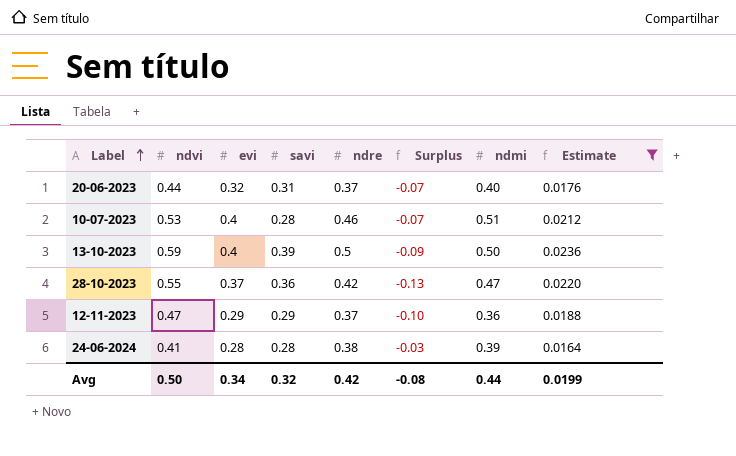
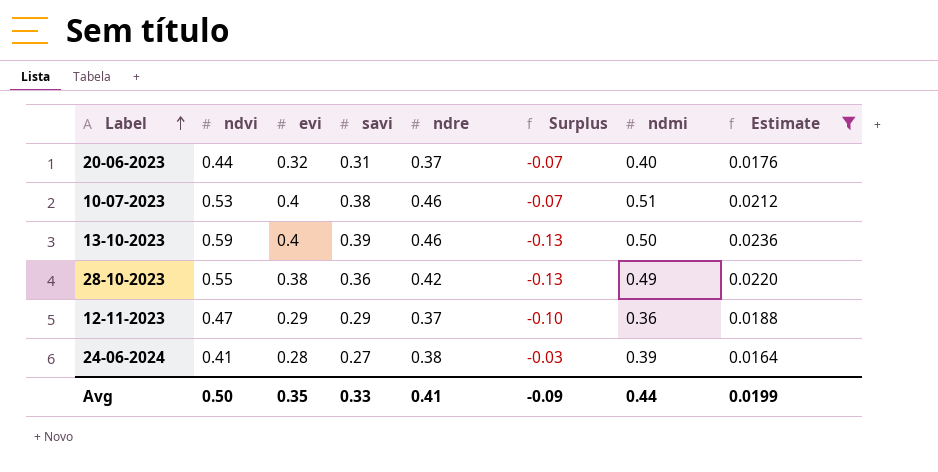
10-07-2023 | savi: 0.28 -> 0.38
13-10-2023 | ndre: 0.5 -> 0.46
13-10-2023 | Surplus: -0.09 -> -0.13
28-10-2023 | evi: 0.37 -> 0.38
28-10-2023 | ndmi: 0.47 -> 0.49
24-06-2024 | savi: 0.28 -> 0.27
Avg | evi: 0.34 -> 0.35
Avg | savi: 0.32 -> 0.33
Avg | ndre: 0.42 -> 0.41
Avg | Surplus: -0.08 -> -0.09

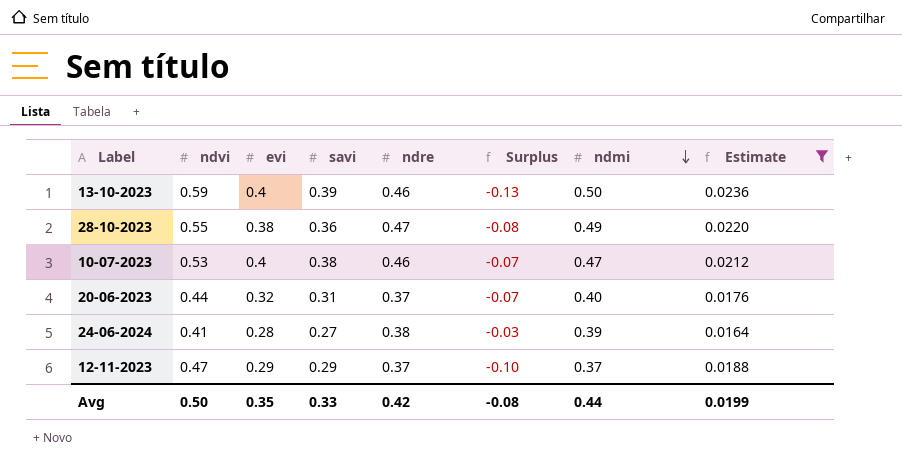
row order: Label ascending -> ndmi descending
28-10-2023 | ndre: 0.42 -> 0.47
28-10-2023 | Surplus: -0.13 -> -0.08
10-07-2023 | ndmi: 0.51 -> 0.47
12-11-2023 | ndmi: 0.36 -> 0.37
Avg | ndre: 0.41 -> 0.42
Avg | Surplus: -0.09 -> -0.08

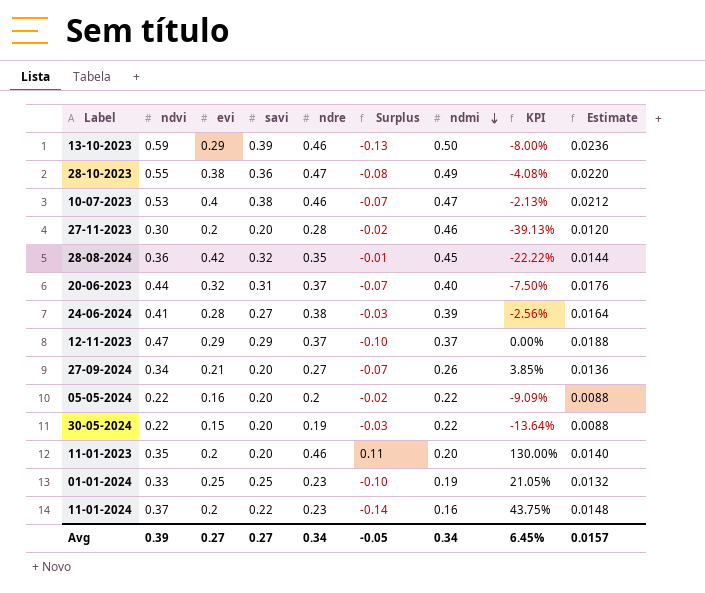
filter: Estimate >= 0.0164 -> none
column KPI | formula: none -> ([ndre] - [ndmi]) / [ndmi]
13-10-2023 | evi: 0.4 -> 0.29
Avg | ndvi: 0.50 -> 0.39
Avg | evi: 0.35 -> 0.27
Avg | savi: 0.33 -> 0.27
Avg | ndre: 0.42 -> 0.34
Avg | Surplus: -0.08 -> -0.05
Avg | ndmi: 0.44 -> 0.34
Avg | Estimate: 0.0199 -> 0.0157

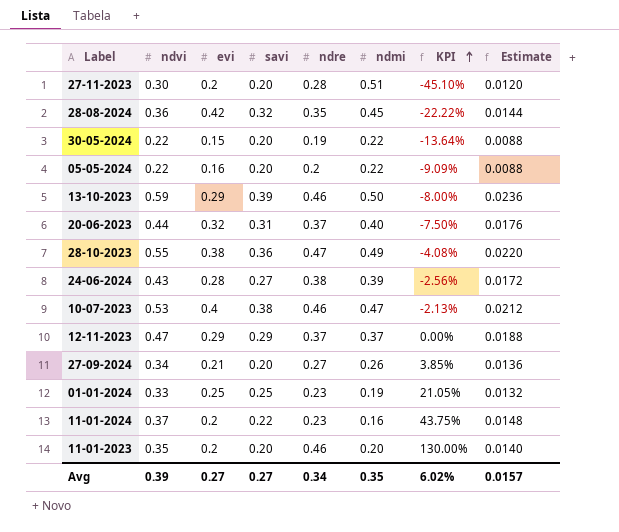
row order: ndmi descending -> KPI ascending
column Surplus | formula: [ndre] - [ndvi] -> none
27-11-2023 | ndmi: 0.46 -> 0.51
27-11-2023 | KPI: -39.13% -> -45.10%
24-06-2024 | ndvi: 0.41 -> 0.43
24-06-2024 | Estimate: 0.0164 -> 0.0172
Avg | ndmi: 0.34 -> 0.35
Avg | KPI: 6.45% -> 6.02%

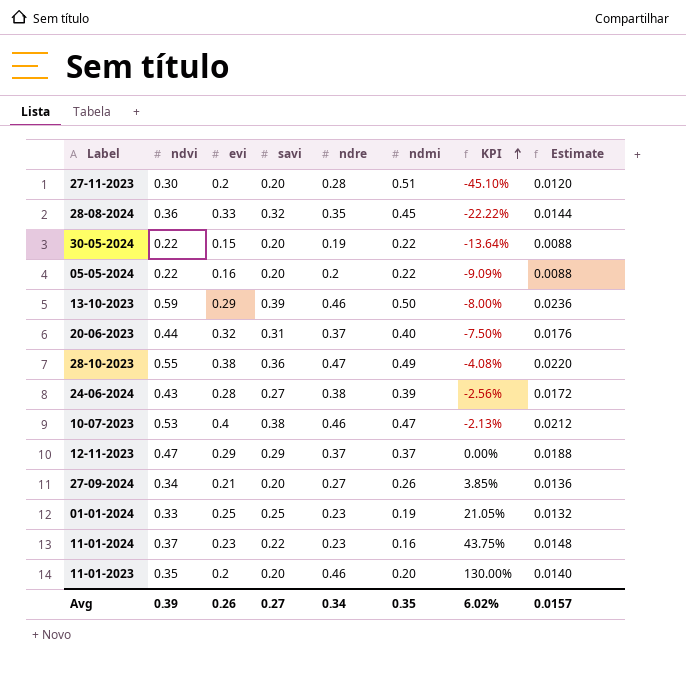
28-08-2024 | evi: 0.42 -> 0.33
11-01-2024 | evi: 0.2 -> 0.23
Avg | evi: 0.27 -> 0.26

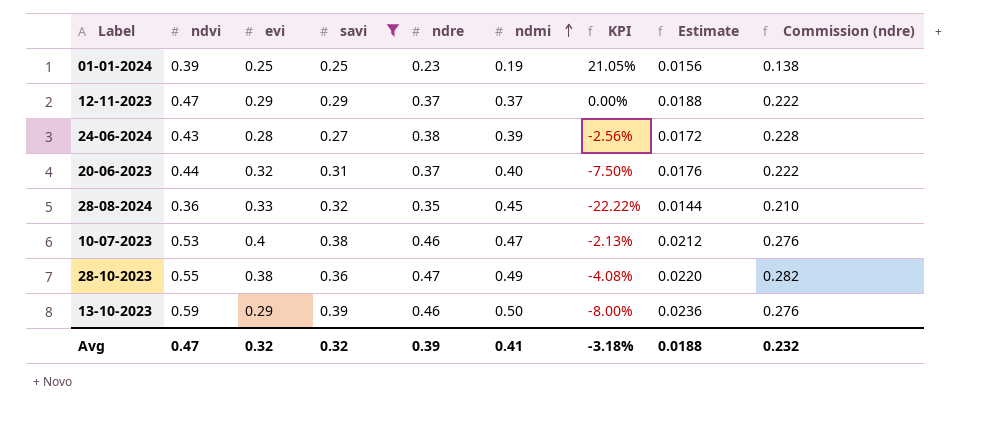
filter: none -> savi >= 0.25
row order: KPI ascending -> ndmi ascending
column Commission (ndre) | formula: none -> [ndre] * 0.6
01-01-2024 | ndvi: 0.33 -> 0.39
01-01-2024 | Estimate: 0.0132 -> 0.0156
Avg | ndvi: 0.39 -> 0.47
Avg | evi: 0.26 -> 0.32
Avg | savi: 0.27 -> 0.32
Avg | ndre: 0.34 -> 0.39
Avg | ndmi: 0.35 -> 0.41
Avg | KPI: 6.02% -> -3.18%
Avg | Estimate: 0.0157 -> 0.0188

